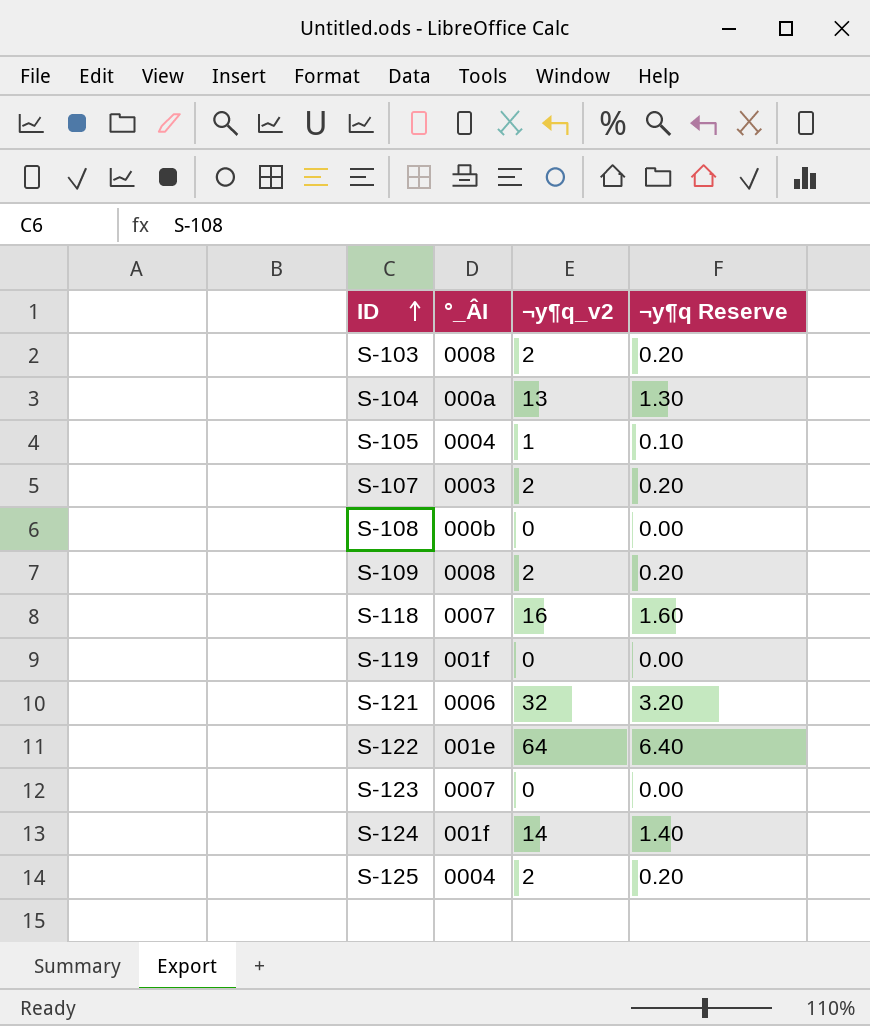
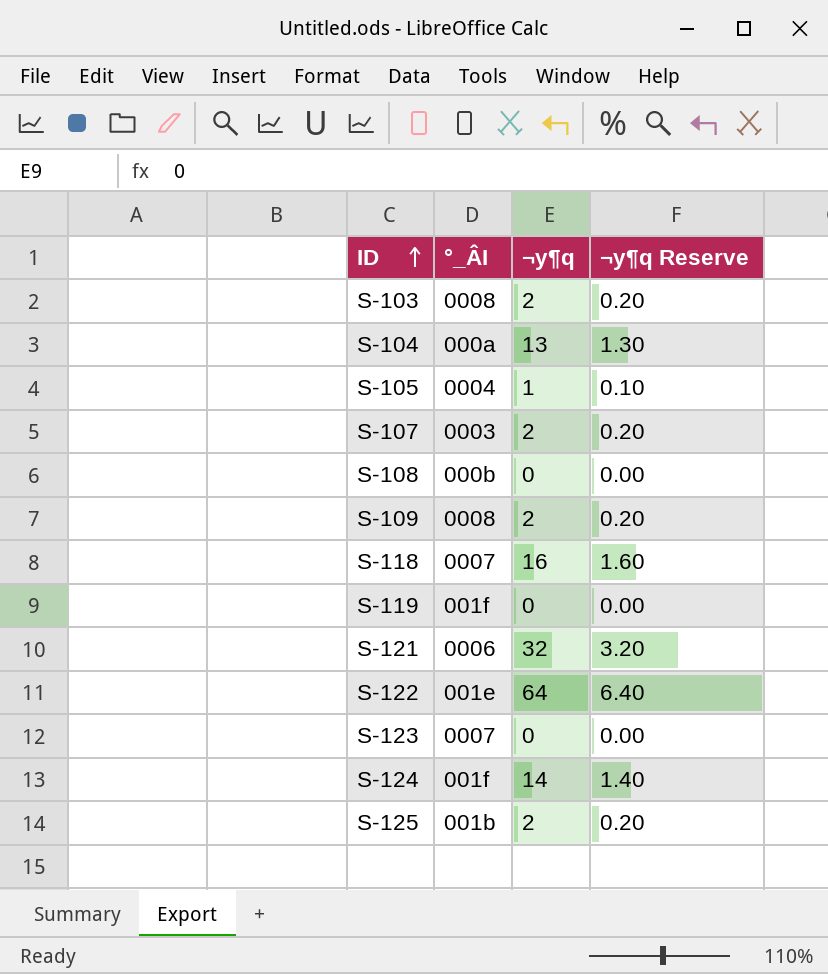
column name: ¬y¶q_v2 -> ¬y¶q
S-125 | °_ÂI: 0004 -> 001b

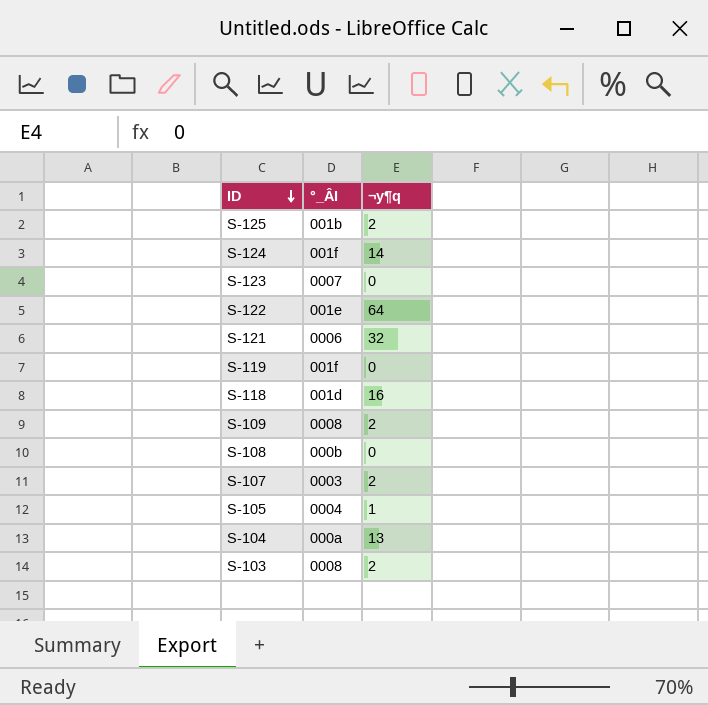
row order: ID ascending -> ID descending
column ¬y¶q Reserve | formula: [¬y¶q] * 0.1 -> none
S-118 | °_ÂI: 0007 -> 001d

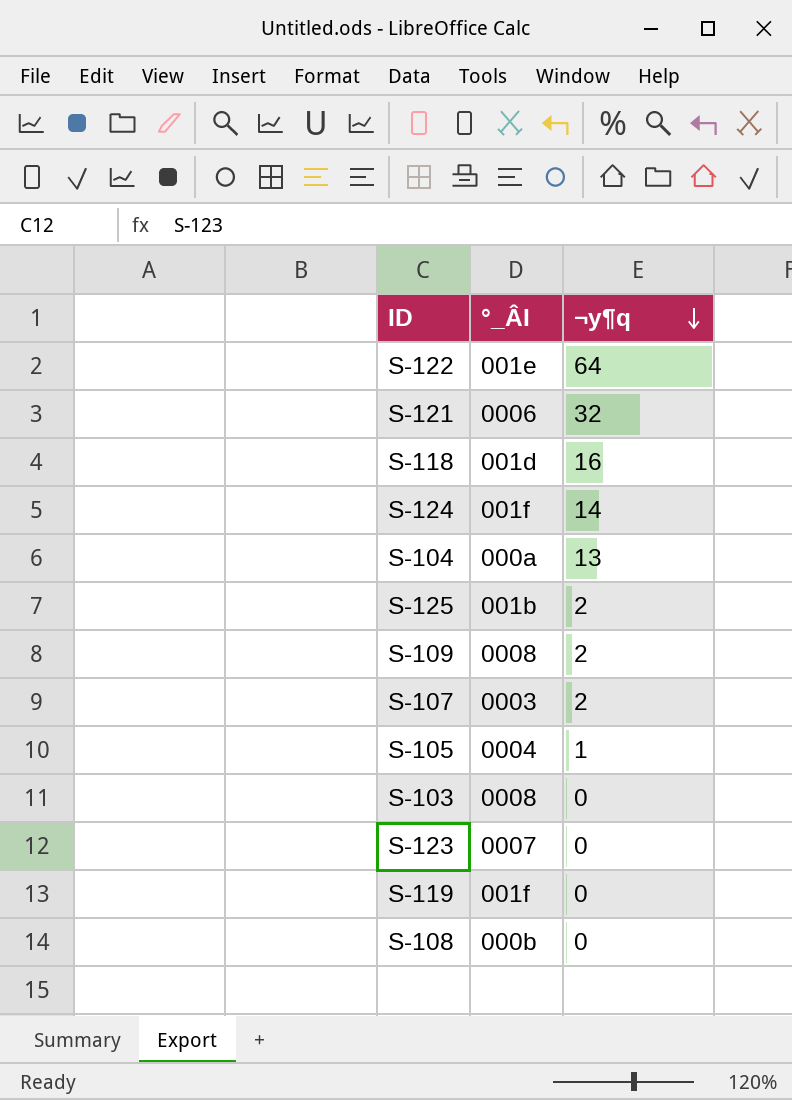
row order: ID descending -> ¬y¶q descending
S-103 | ¬y¶q: 2 -> 0

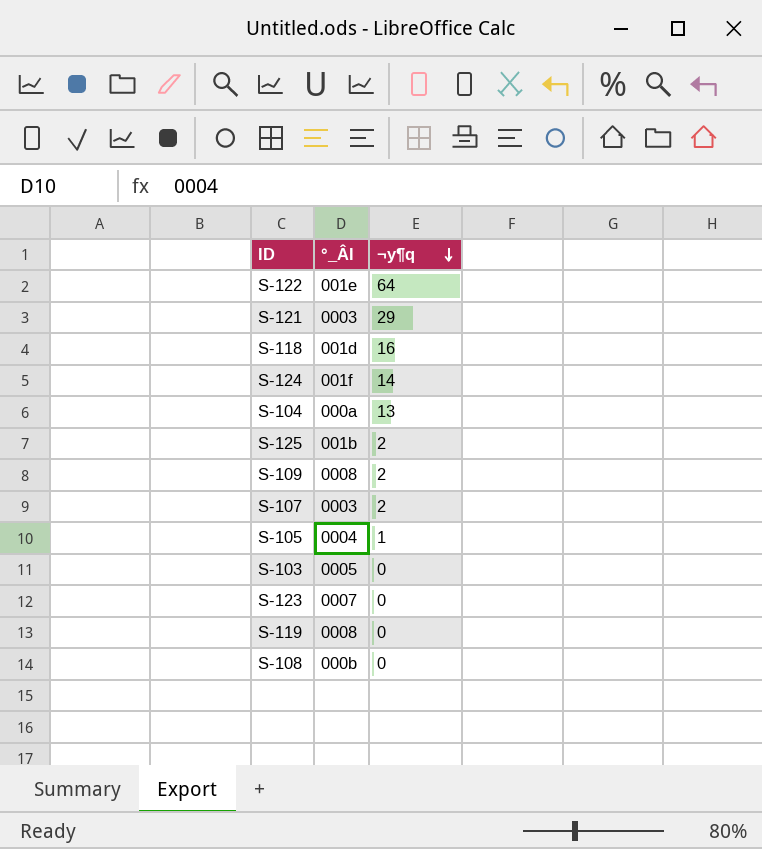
S-121 | °_ÂI: 0006 -> 0003
S-121 | ¬y¶q: 32 -> 29
S-103 | °_ÂI: 0008 -> 0005
S-119 | °_ÂI: 001f -> 0008

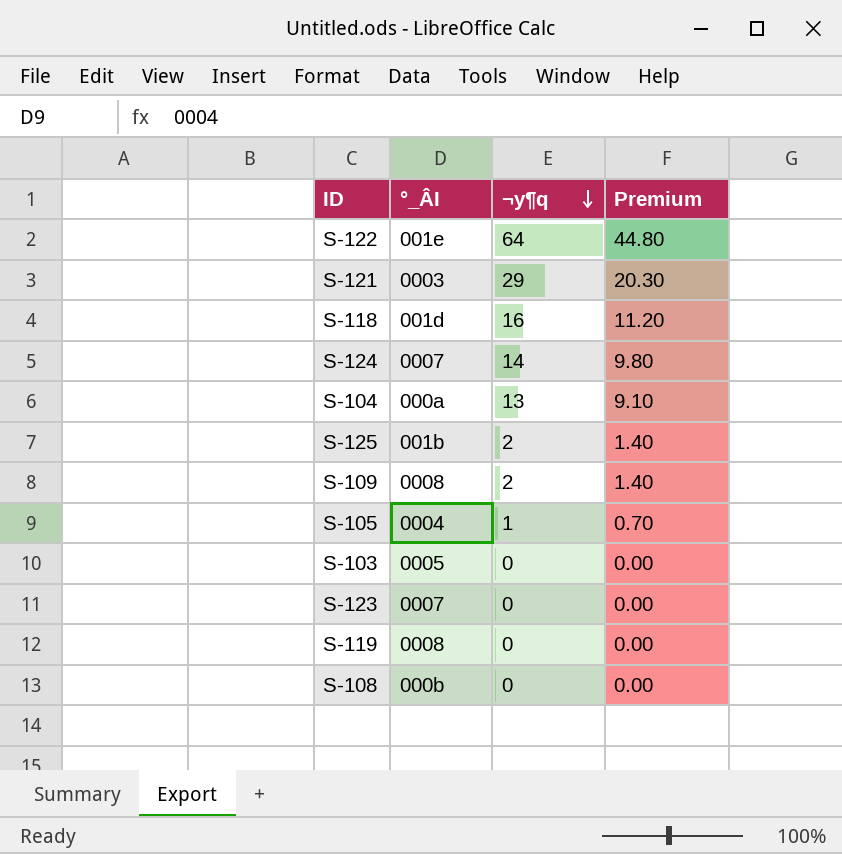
column Premium | formula: none -> [¬y¶q] * 0.7
row S-107: 0003 | 2 -> none
S-124 | °_ÂI: 001f -> 0007

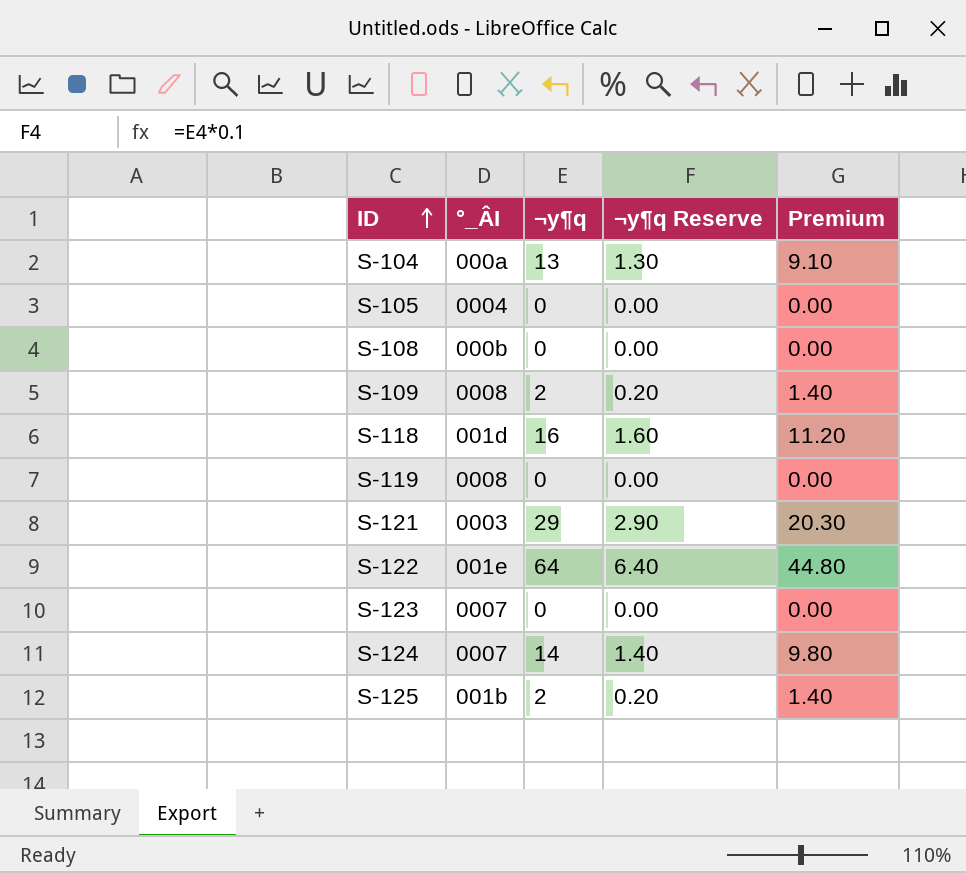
row order: ¬y¶q descending -> ID ascending
column ¬y¶q Reserve | formula: none -> [¬y¶q] * 0.1
row S-103: 0005 | 0 | 0.00 -> none
S-105 | ¬y¶q: 1 -> 0
S-105 | Premium: 0.70 -> 0.00

